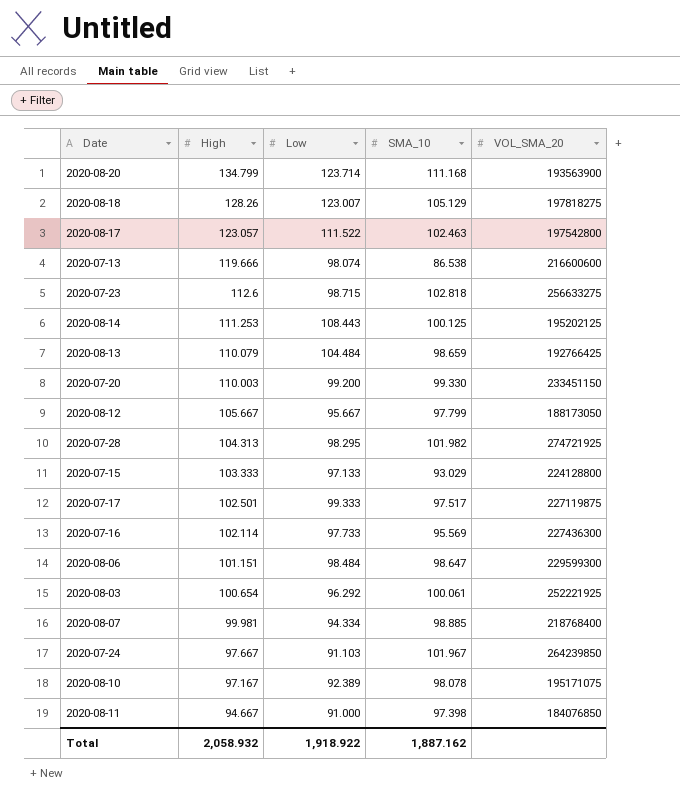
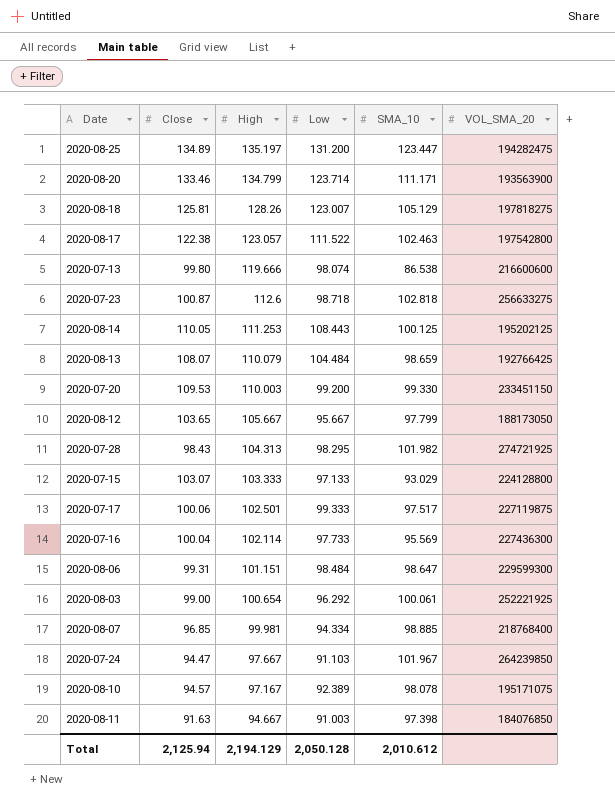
column Close | position: none -> 2
row 2020-08-25: none -> 134.89 | 135.197 | 131.200 | 123.447 | 194282475
2020-08-20 | SMA_10: 111.168 -> 111.171
2020-07-23 | Low: 98.715 -> 98.718
2020-08-11 | Low: 91.000 -> 91.003
Total | High: 2,058.932 -> 2,194.129
Total | Low: 1,918.922 -> 2,050.128
Total | SMA_10: 1,887.162 -> 2,010.612

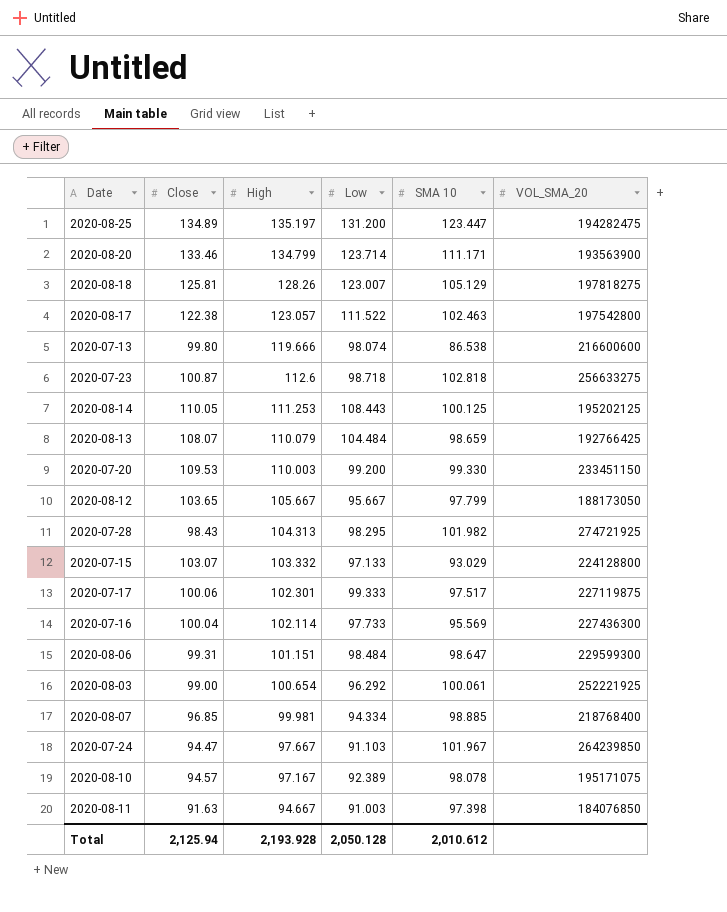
column name: SMA_10 -> SMA 10
2020-07-15 | High: 103.333 -> 103.332
2020-07-17 | High: 102.501 -> 102.301
Total | High: 2,194.129 -> 2,193.928

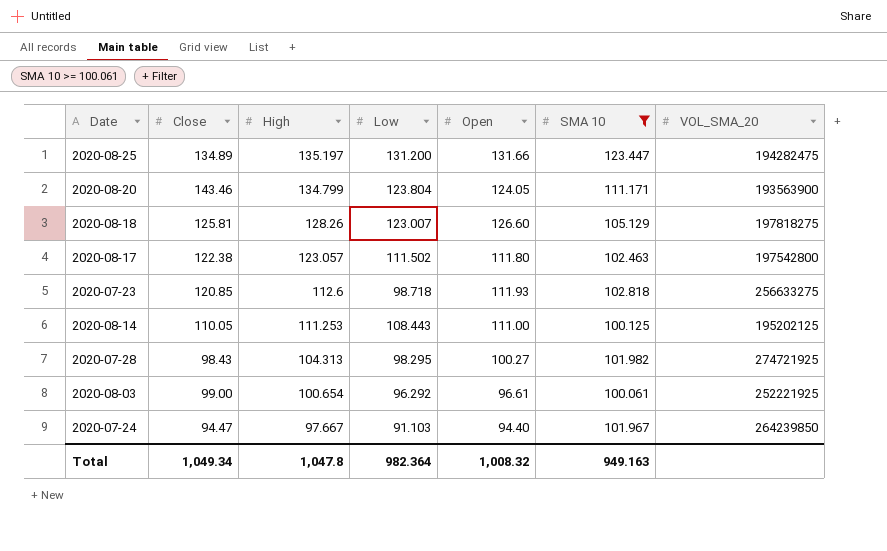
filter: none -> SMA 10 >= 100.061
column Open | position: none -> 5
2020-08-20 | Close: 133.46 -> 143.46
2020-08-20 | Low: 123.714 -> 123.804
2020-08-17 | Low: 111.522 -> 111.502
2020-07-23 | Close: 100.87 -> 120.85
Total | Close: 2,125.94 -> 1,049.34
Total | High: 2,193.928 -> 1,047.8
Total | Low: 2,050.128 -> 982.364
Total | SMA 10: 2,010.612 -> 949.163

